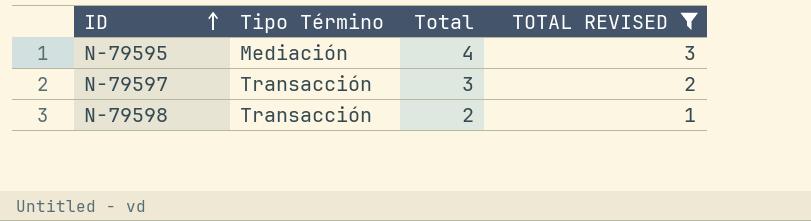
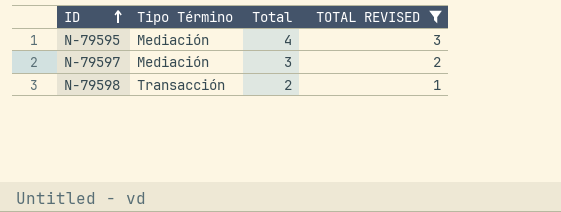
N-79597 | Tipo Término: Transacción -> Mediación

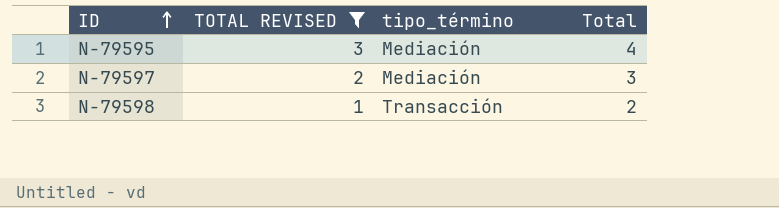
column TOTAL REVISED | position: 4 -> 2
column name: Tipo Término -> tipo_término

